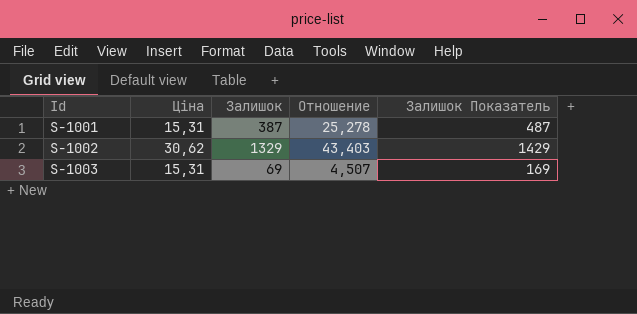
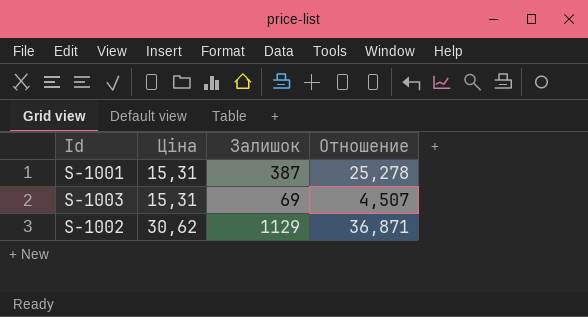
row order: Id ascending -> Ціна ascending
column Залишок Показатель | formula: [Залишок] + 100 -> none
S-1002 | Залишок: 1329 -> 1129
S-1002 | Отношение: 43,403 -> 36,871

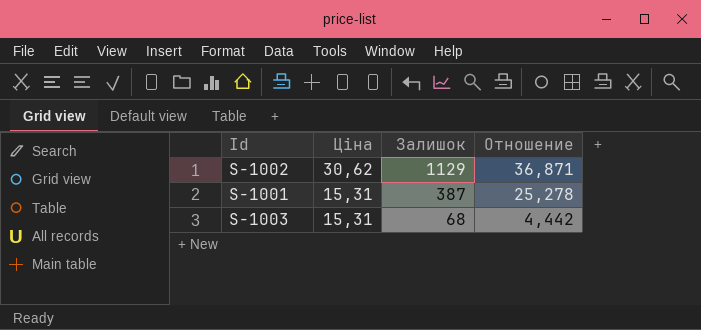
row order: Ціна ascending -> Ціна descending
S-1003 | Залишок: 69 -> 68
S-1003 | Отношение: 4,507 -> 4,442

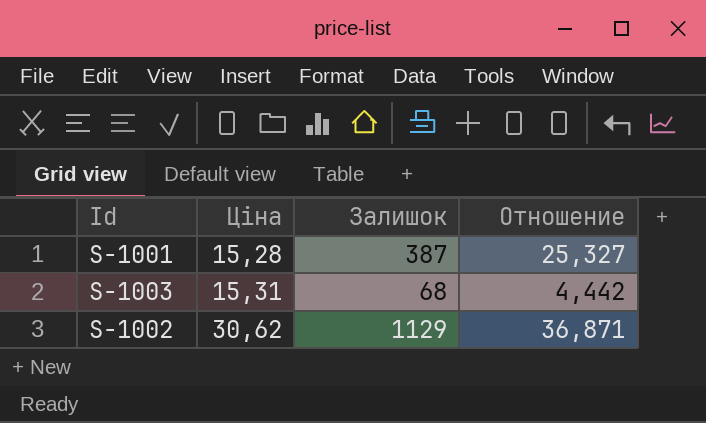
row order: Ціна descending -> Ціна ascending
S-1001 | Ціна: 15,31 -> 15,28
S-1001 | Отношение: 25,278 -> 25,327

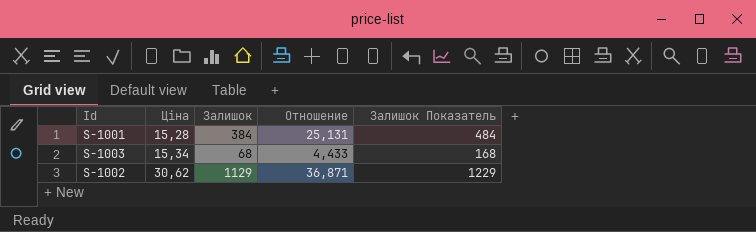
column Залишок Показатель | formula: none -> [Залишок] + 100
S-1001 | Залишок: 387 -> 384
S-1001 | Отношение: 25,327 -> 25,131
S-1003 | Ціна: 15,31 -> 15,34
S-1003 | Отношение: 4,442 -> 4,433

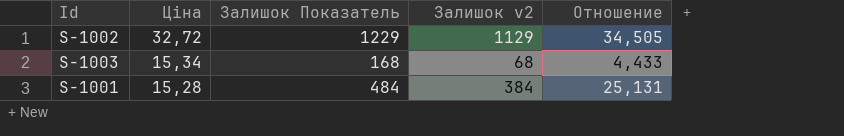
row order: Ціна ascending -> Ціна descending
column Залишок Показатель | position: 5 -> 3
column name: Залишок -> Залишок v2
S-1002 | Ціна: 30,62 -> 32,72
S-1002 | Отношение: 36,871 -> 34,505

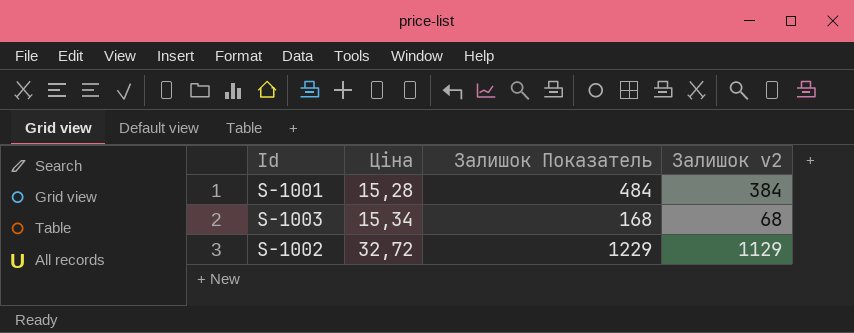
row order: Ціна descending -> Ціна ascending
column Отношение | formula: [Залишок v2] / [Ціна] -> none

